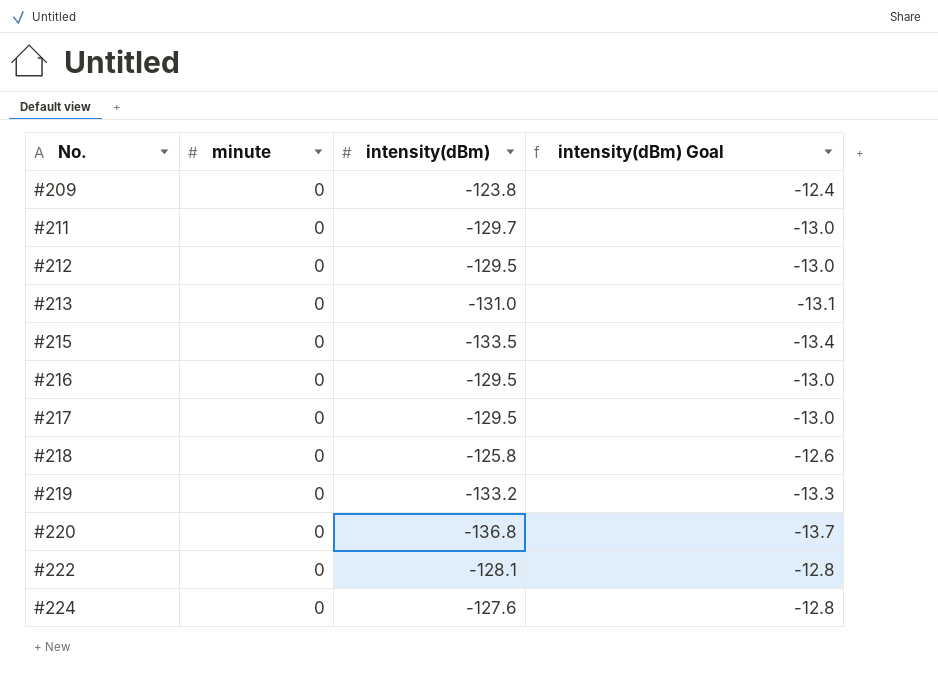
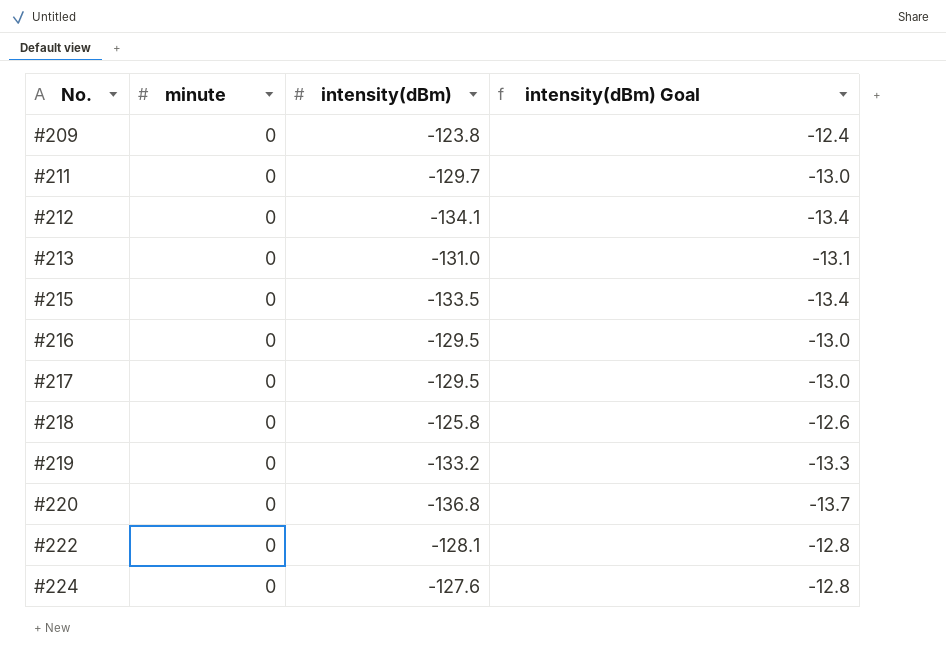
#212 | intensity(dBm): -129.5 -> -134.1
#212 | intensity(dBm) Goal: -13.0 -> -13.4

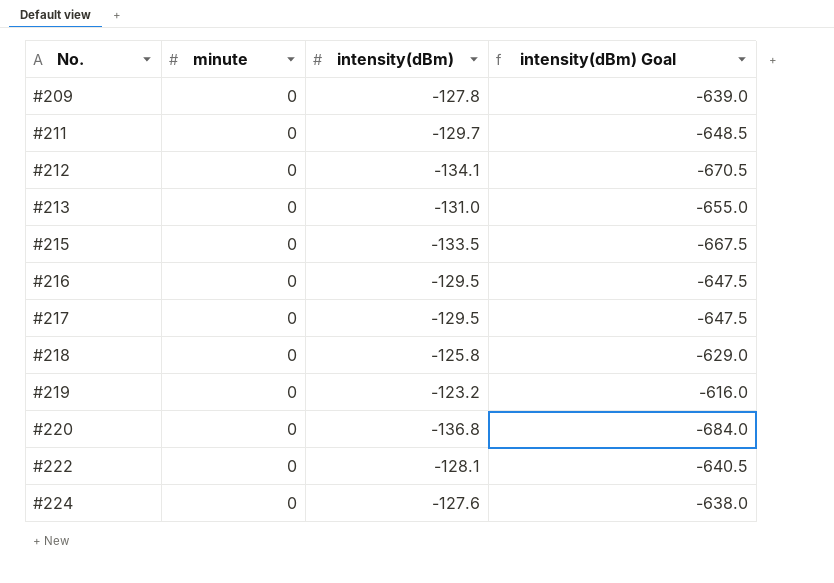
column intensity(dBm) Goal | formula: [intensity(dBm)] * 0.1 -> [intensity(dBm)] * 5
#209 | intensity(dBm): -123.8 -> -127.8
#219 | intensity(dBm): -133.2 -> -123.2

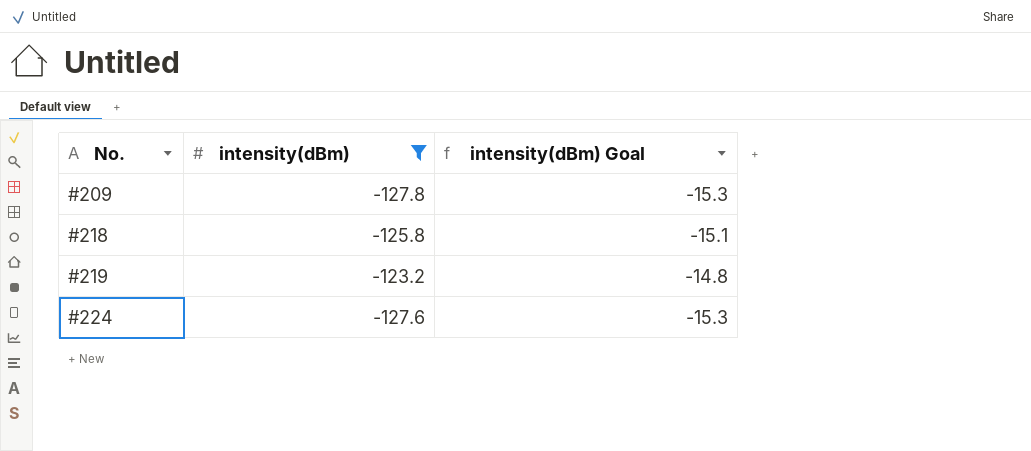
filter: none -> intensity(dBm) >= -127.8
column minute | position: 2 -> none
column intensity(dBm) Goal | formula: [intensity(dBm)] * 5 -> [intensity(dBm)] * 0.12

